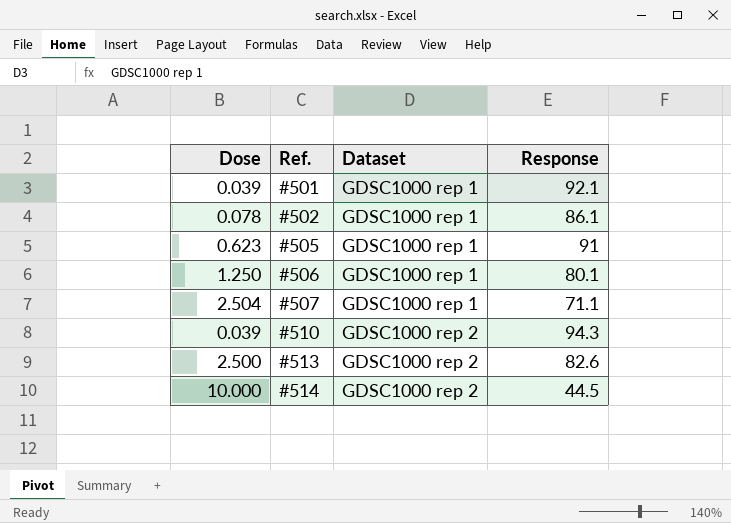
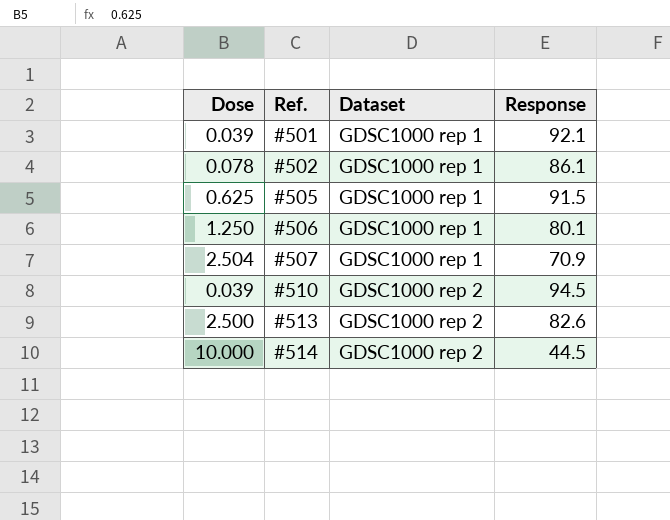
#505 | Dose: 0.623 -> 0.625
#505 | Response: 91 -> 91.5
#507 | Response: 71.1 -> 70.9
#510 | Response: 94.3 -> 94.5

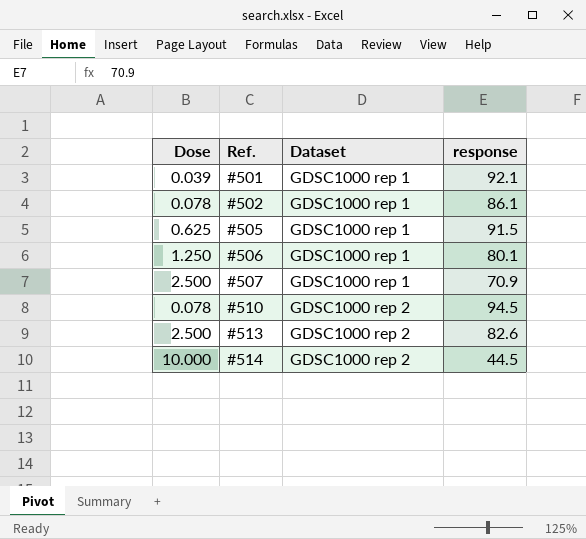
column name: Response -> response
#507 | Dose: 2.504 -> 2.500
#510 | Dose: 0.039 -> 0.078

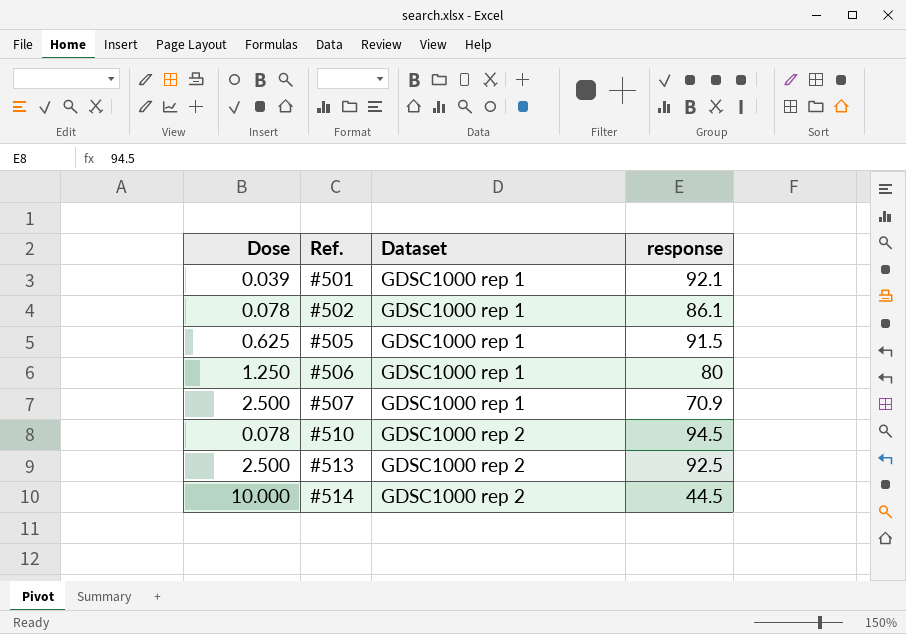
#506 | response: 80.1 -> 80
#513 | response: 82.6 -> 92.5

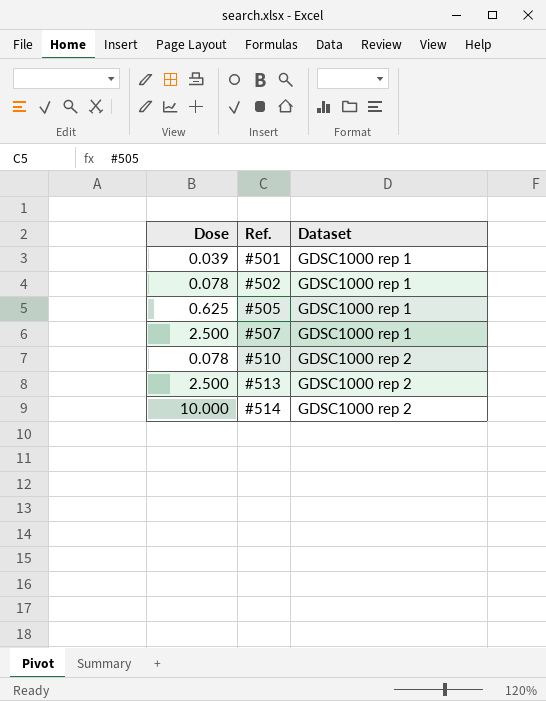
column response | position: 4 -> none
row #506: 1.250 | GDSC1000 rep 1 | 80 -> none

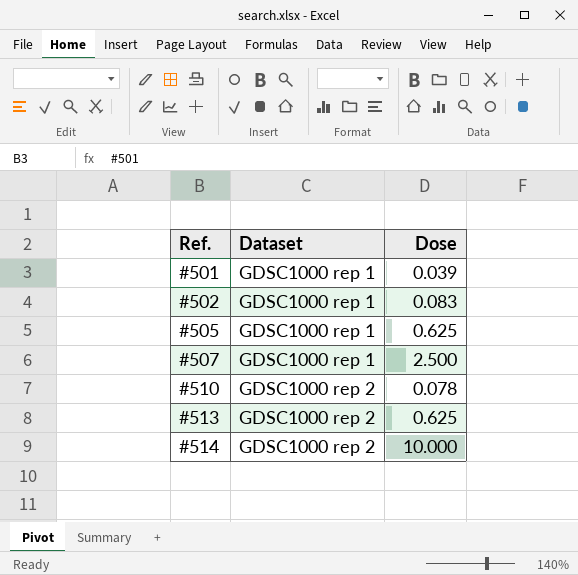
column Dose | position: 1 -> 3
#502 | Dose: 0.078 -> 0.083
#513 | Dose: 2.500 -> 0.625

